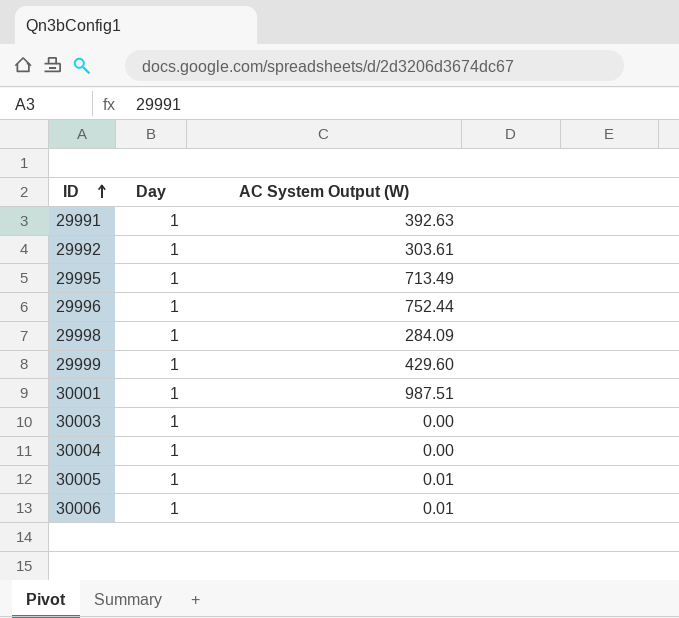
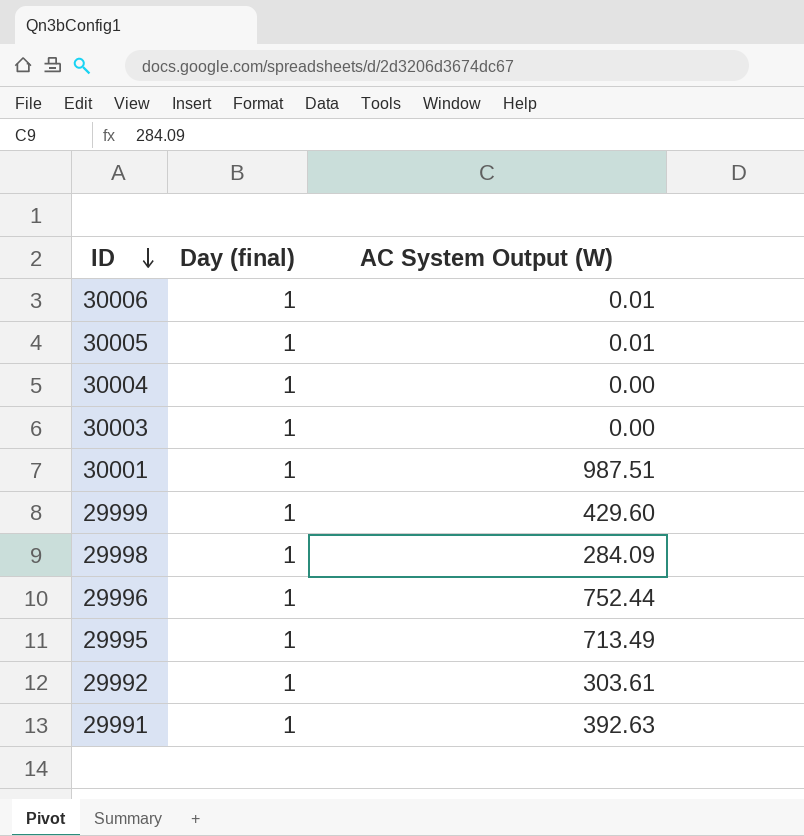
row order: ID ascending -> ID descending
column name: Day -> Day (final)

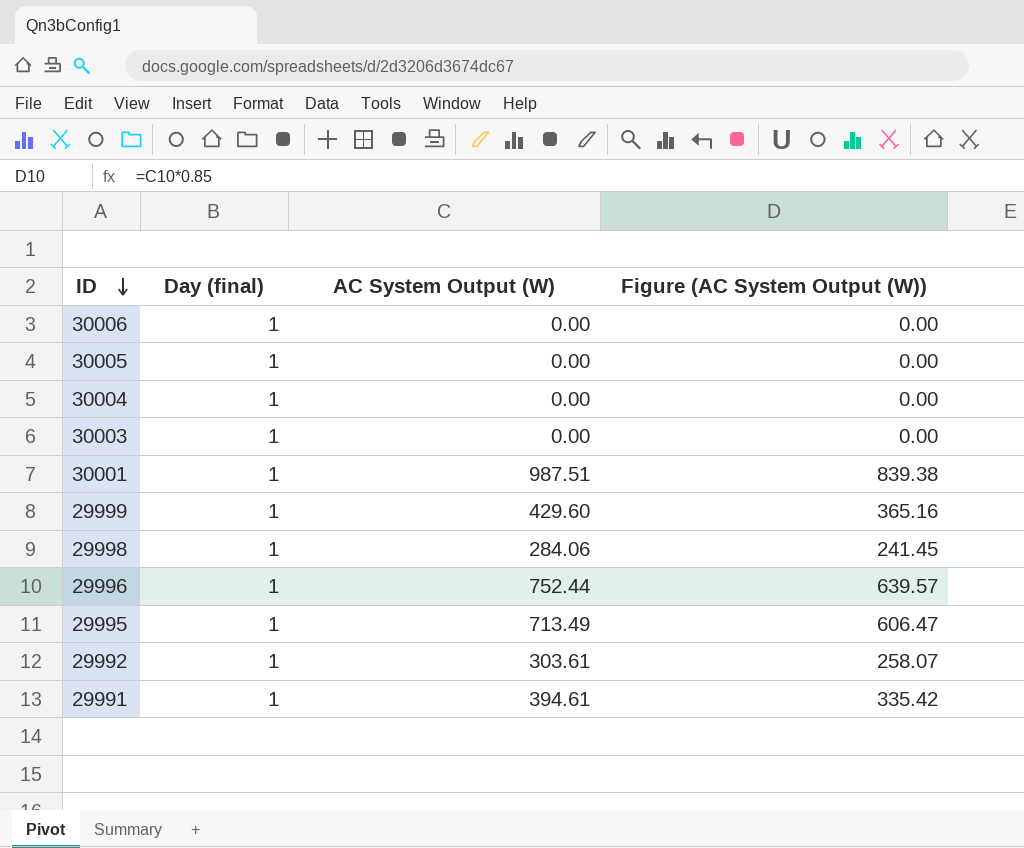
column Figure (AC System Output (W)) | formula: none -> [AC System Output (W)] * 0.85
30006 | AC System Output (W): 0.01 -> 0.00
30005 | AC System Output (W): 0.01 -> 0.00
29998 | AC System Output (W): 284.09 -> 284.06
29991 | AC System Output (W): 392.63 -> 394.61

